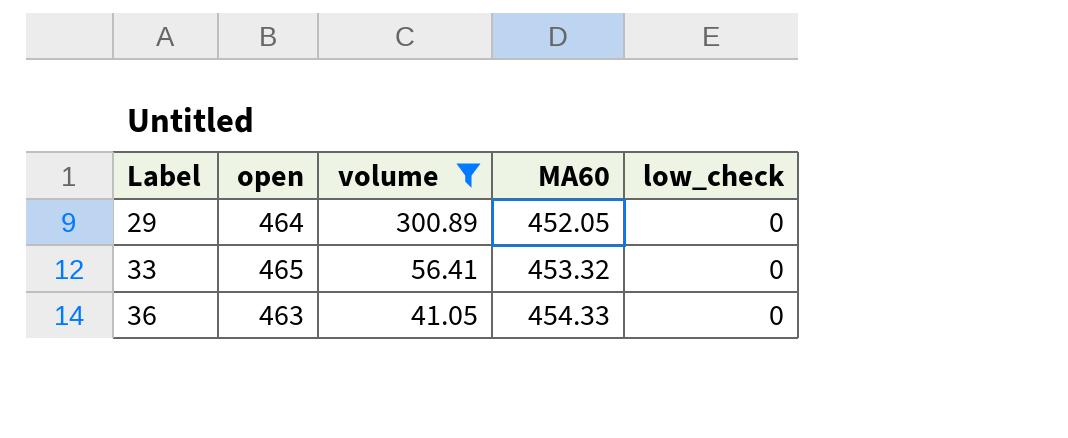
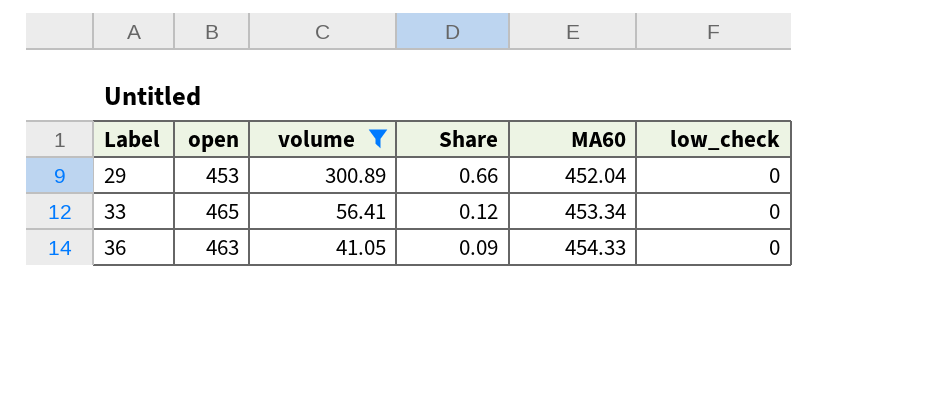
column Share | formula: none -> [volume] / [open]
29 | open: 464 -> 453
29 | MA60: 452.05 -> 452.04
33 | MA60: 453.32 -> 453.34

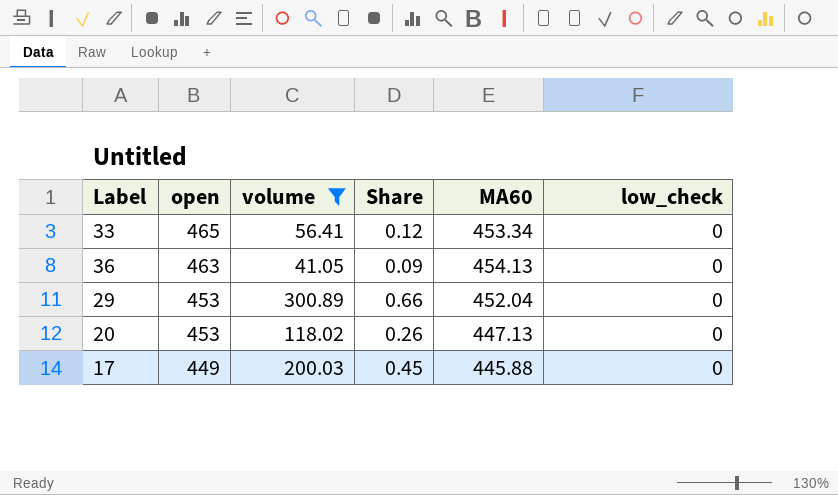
row order: Label ascending -> open descending
36 | MA60: 454.33 -> 454.13
row 20: none -> 453 | 118.02 | 0.26 | 447.13 | 0
row 17: none -> 449 | 200.03 | 0.45 | 445.88 | 0

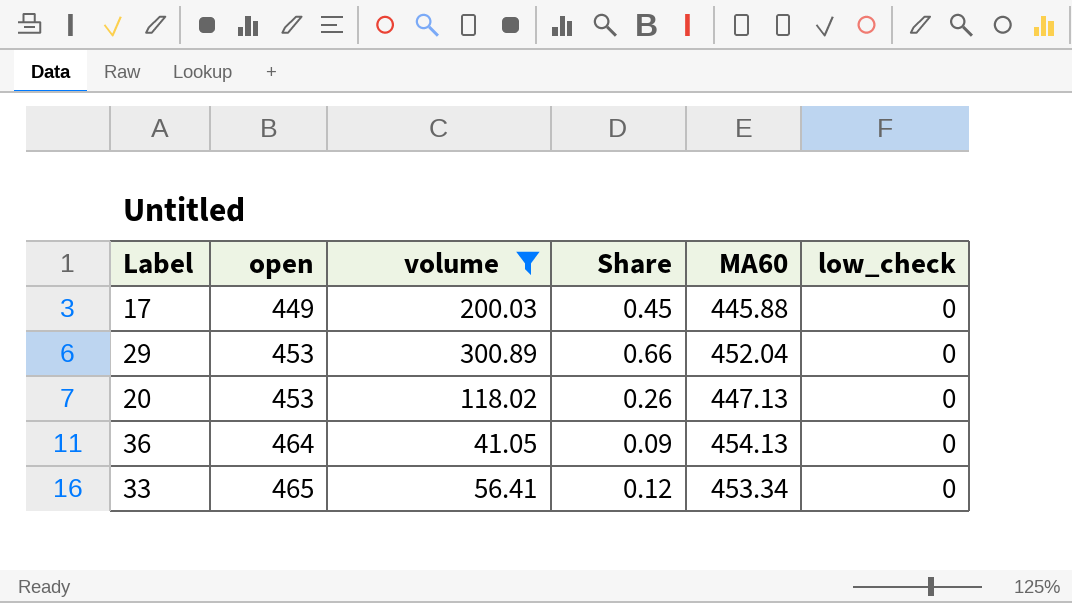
row order: open descending -> open ascending
36 | open: 463 -> 464

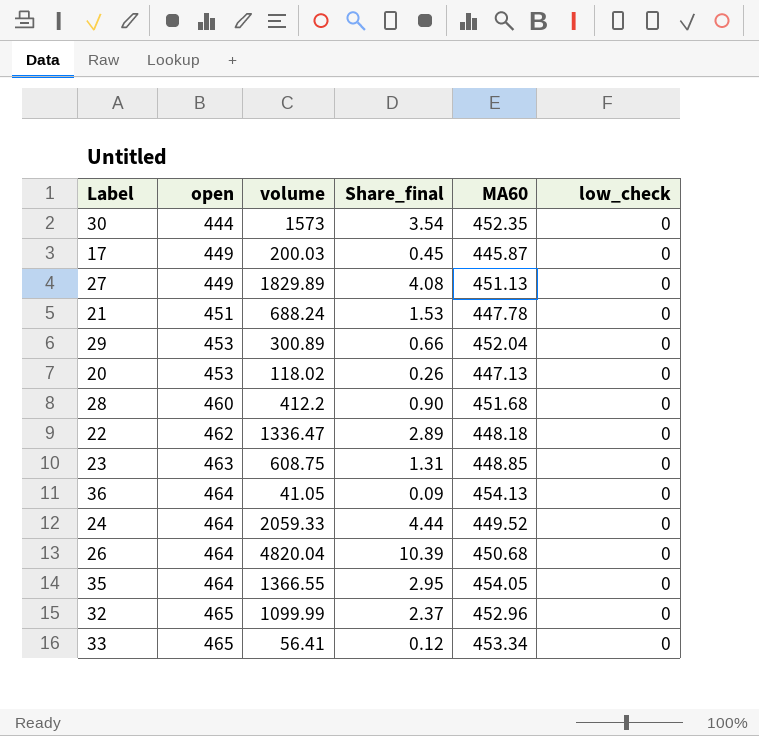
filter: volume <= 300.89 -> none
column name: Share -> Share_final
17 | MA60: 445.88 -> 445.87

